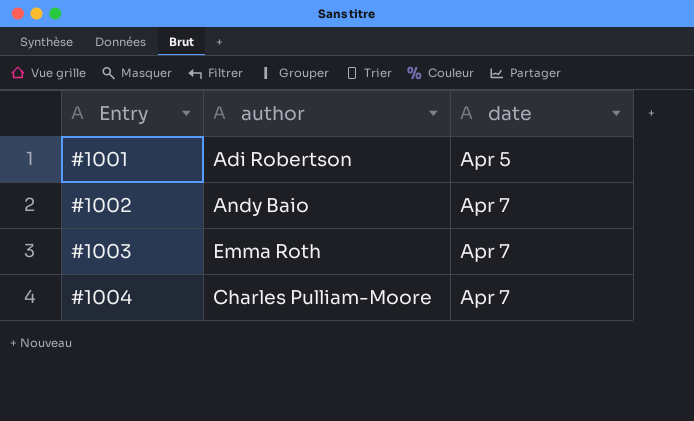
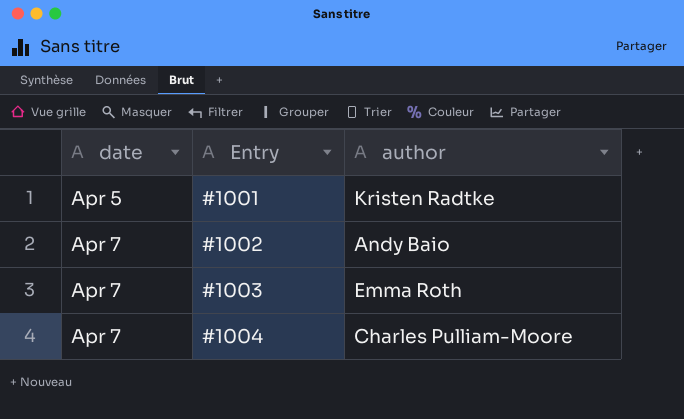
column date | position: 3 -> 1
#1001 | author: Adi Robertson -> Kristen Radtke

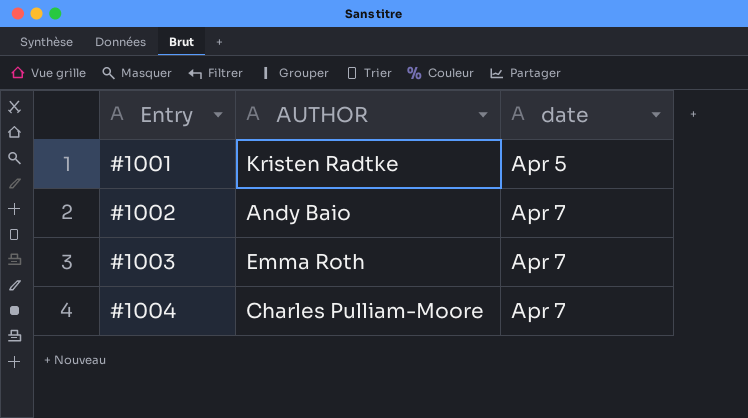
column name: author -> AUTHOR
column date | position: 1 -> 3

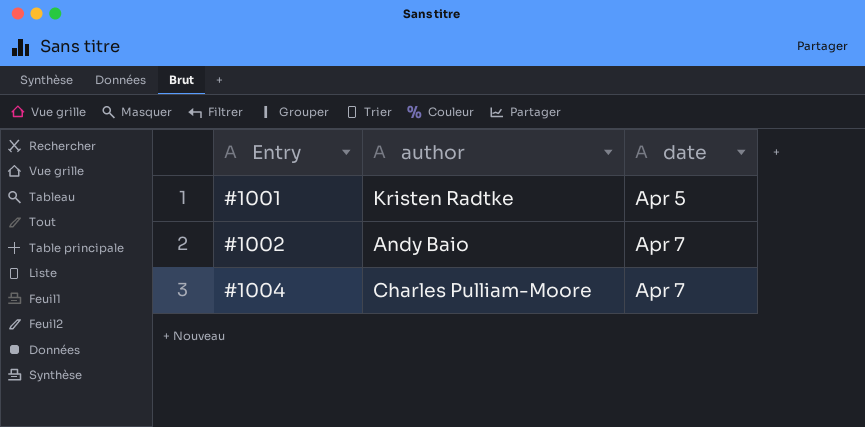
column name: AUTHOR -> author
row #1003: Emma Roth | Apr 7 -> none

